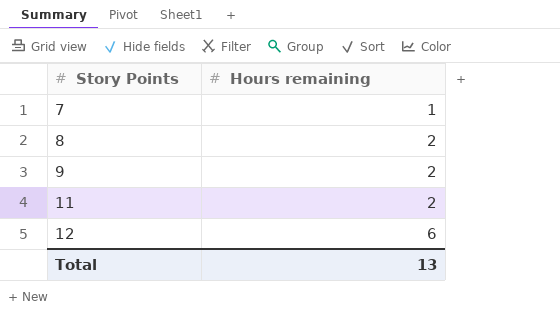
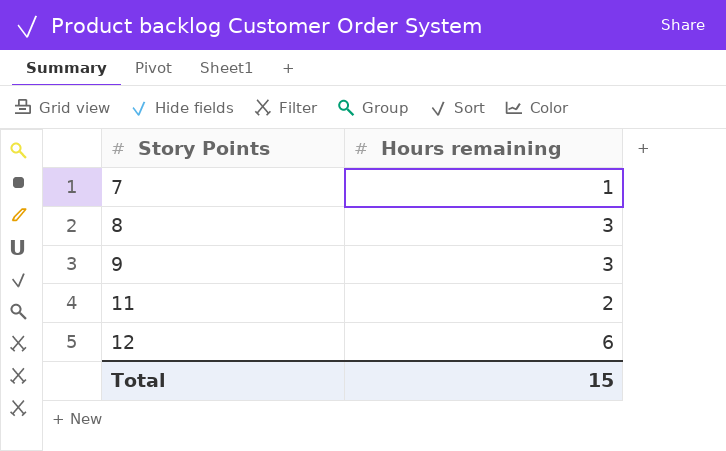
8 | Hours remaining: 2 -> 3
9 | Hours remaining: 2 -> 3
Total | Hours remaining: 13 -> 15

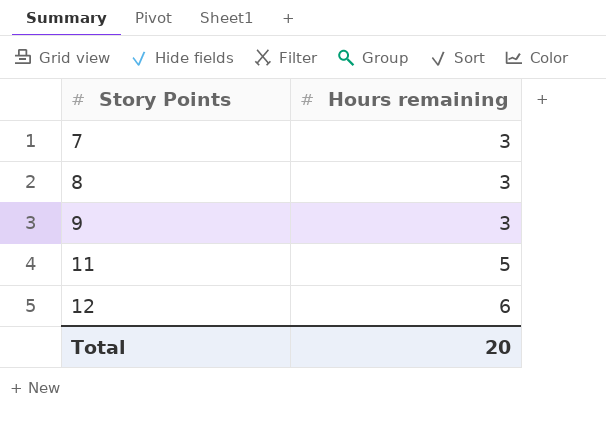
7 | Hours remaining: 1 -> 3
11 | Hours remaining: 2 -> 5
Total | Hours remaining: 15 -> 20

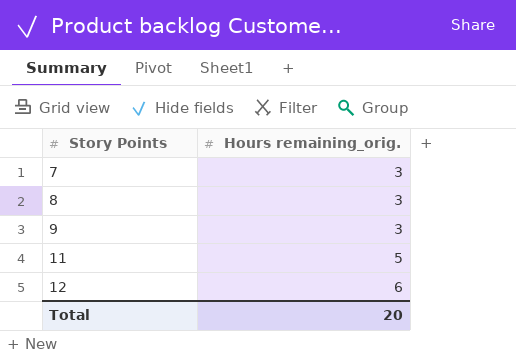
column name: Hours remaining -> Hours remaining_orig.

